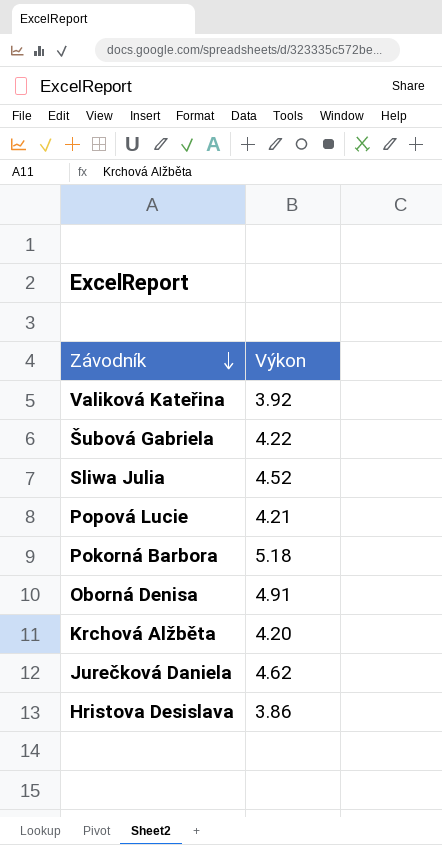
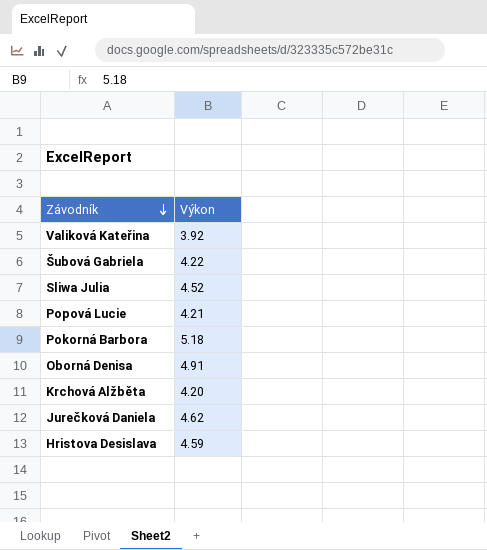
Hristova Desislava | Výkon: 3.86 -> 4.59

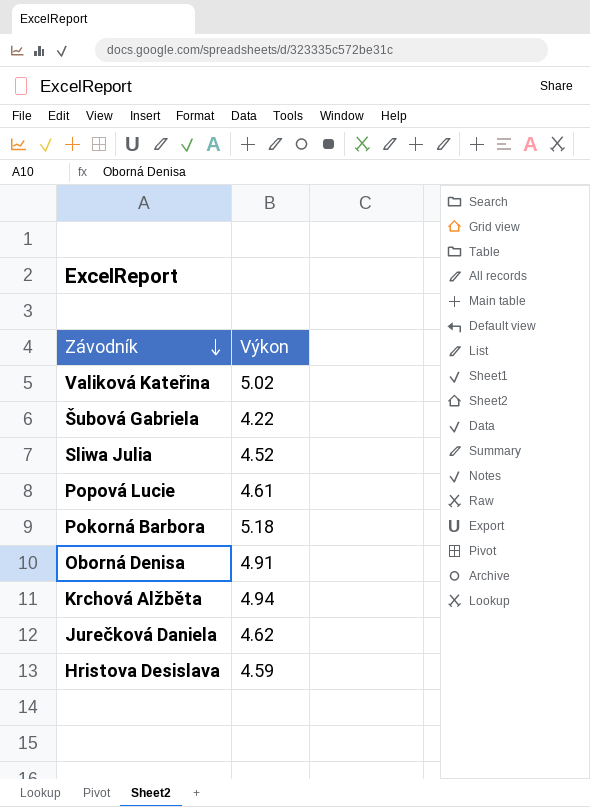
Valiková Kateřina | Výkon: 3.92 -> 5.02
Popová Lucie | Výkon: 4.21 -> 4.61
Krchová Alžběta | Výkon: 4.20 -> 4.94

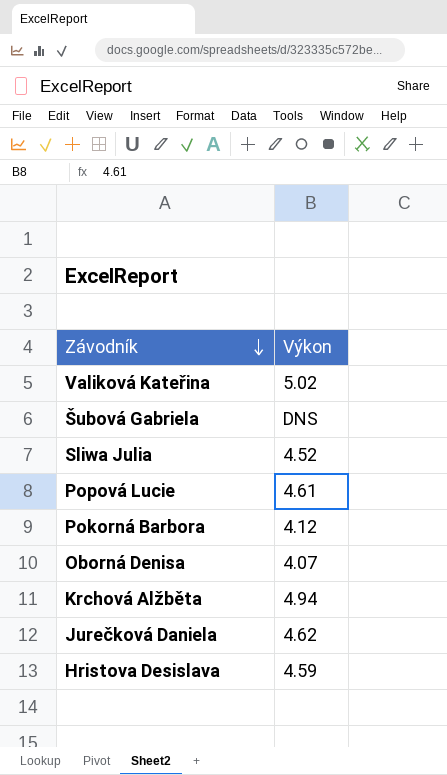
Šubová Gabriela | Výkon: 4.22 -> DNS
Pokorná Barbora | Výkon: 5.18 -> 4.12
Oborná Denisa | Výkon: 4.91 -> 4.07

